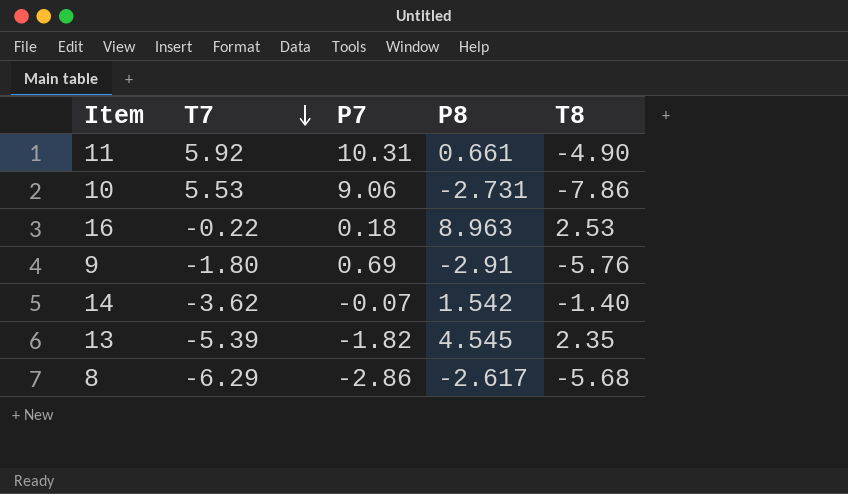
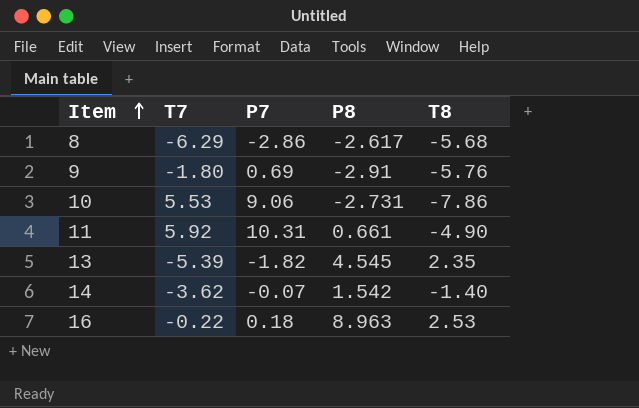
row order: T7 descending -> Item ascending

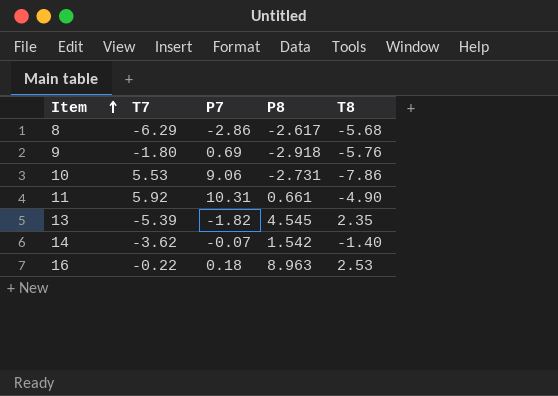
9 | P8: -2.91 -> -2.918

